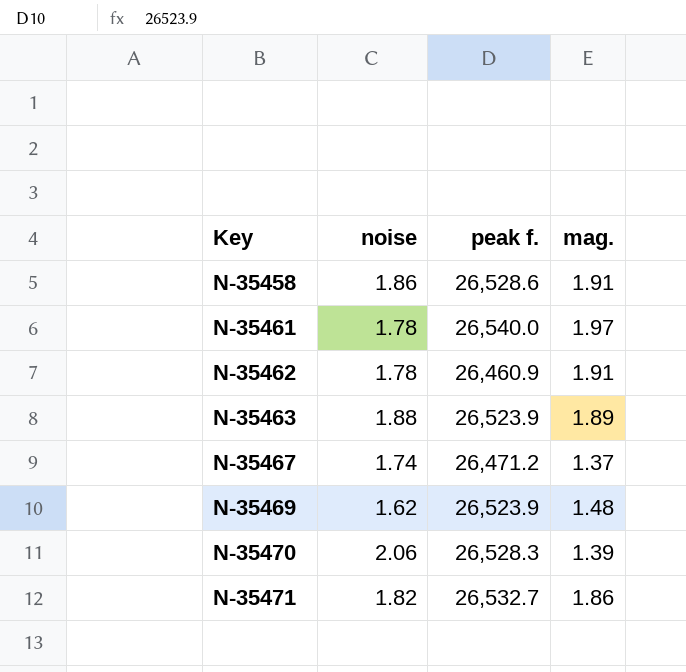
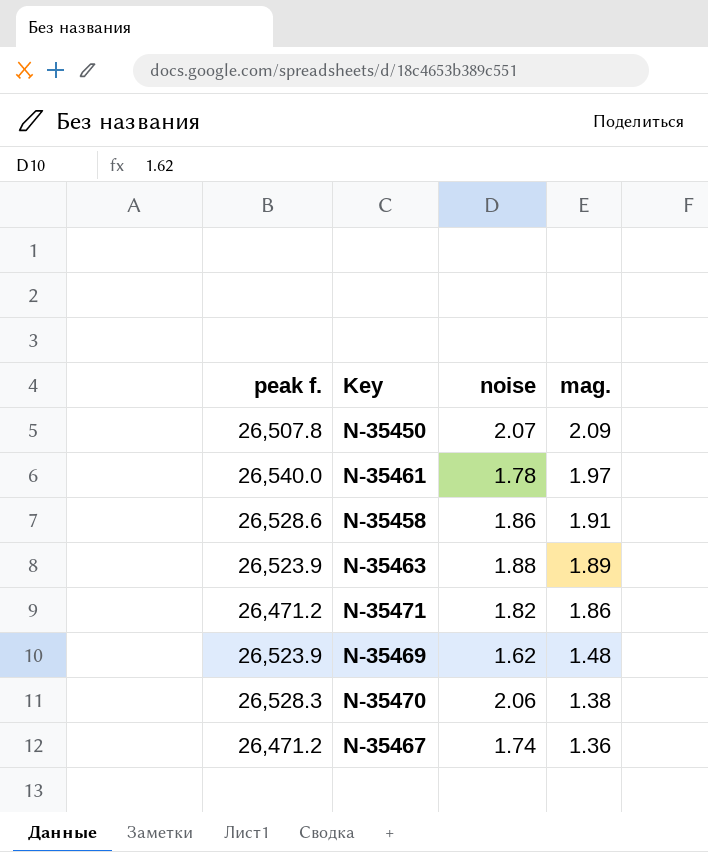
row order: Key ascending -> mag. descending
column peak f. | position: 3 -> 1
row N-35462: 1.78 | 26,460.9 | 1.91 -> none
row N-35450: none -> 26,507.8 | 2.07 | 2.09
N-35471 | peak f.: 26,532.7 -> 26,471.2
N-35470 | mag.: 1.39 -> 1.38
N-35467 | mag.: 1.37 -> 1.36

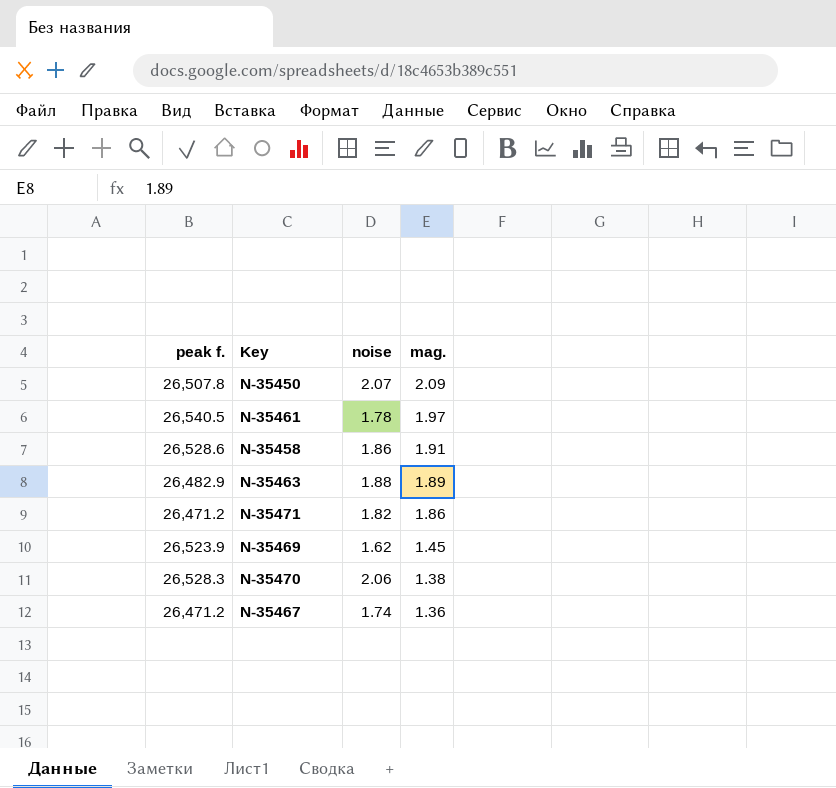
N-35461 | peak f.: 26,540.0 -> 26,540.5
N-35463 | peak f.: 26,523.9 -> 26,482.9
N-35469 | mag.: 1.48 -> 1.45

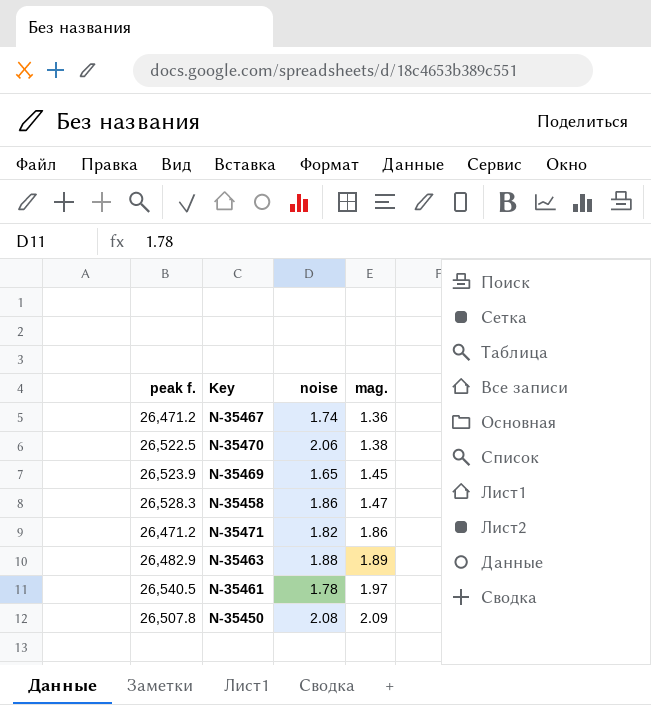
row order: mag. descending -> mag. ascending
N-35470 | peak f.: 26,528.3 -> 26,522.5
N-35469 | noise: 1.62 -> 1.65
N-35458 | peak f.: 26,528.6 -> 26,528.3
N-35458 | mag.: 1.91 -> 1.47
N-35450 | noise: 2.07 -> 2.08

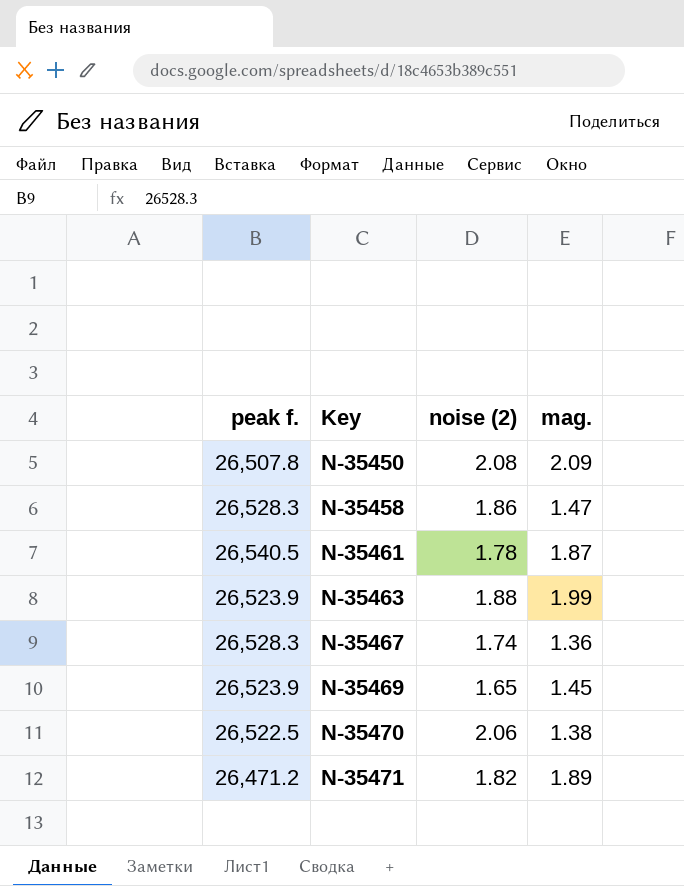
row order: mag. ascending -> Key ascending
column name: noise -> noise (2)
N-35461 | mag.: 1.97 -> 1.87
N-35463 | peak f.: 26,482.9 -> 26,523.9
N-35463 | mag.: 1.89 -> 1.99
N-35467 | peak f.: 26,471.2 -> 26,528.3
N-35471 | mag.: 1.86 -> 1.89

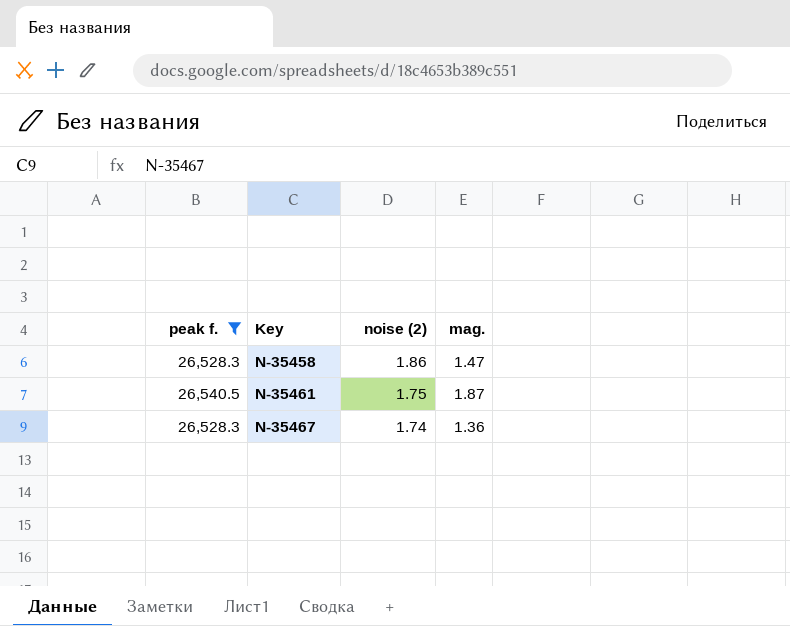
filter: none -> peak f. >= 26,528.3
N-35461 | noise (2): 1.78 -> 1.75

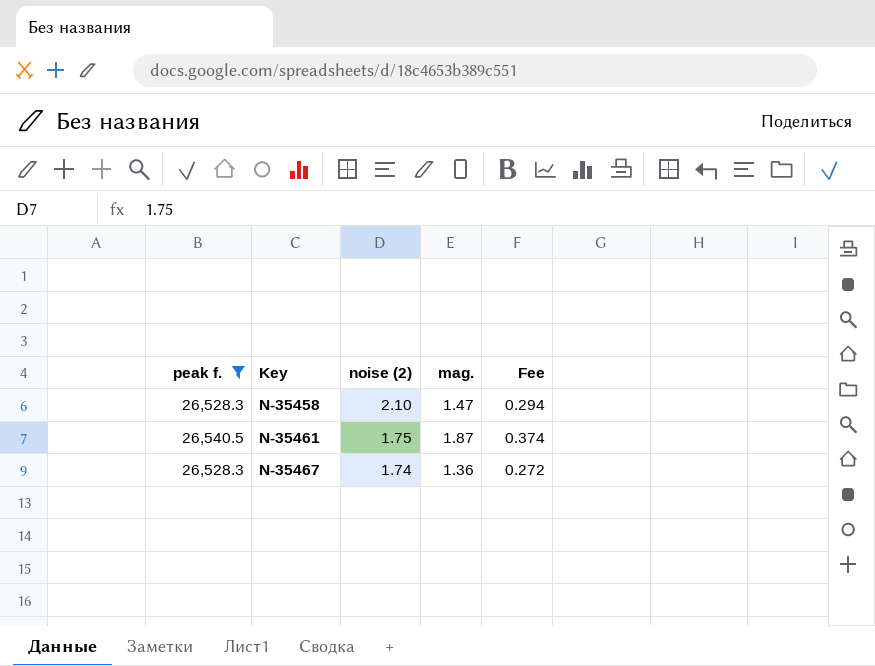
column Fee | formula: none -> [mag.] * 0.2
N-35458 | noise (2): 1.86 -> 2.10

